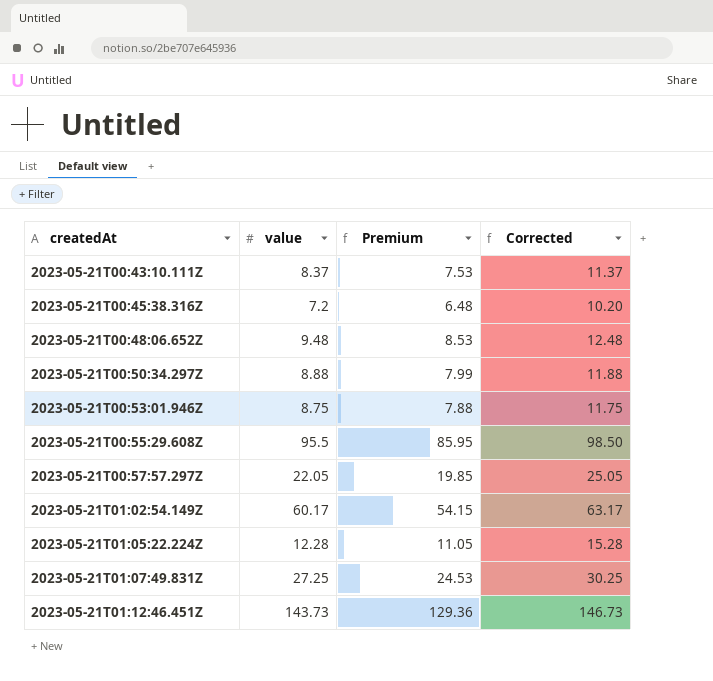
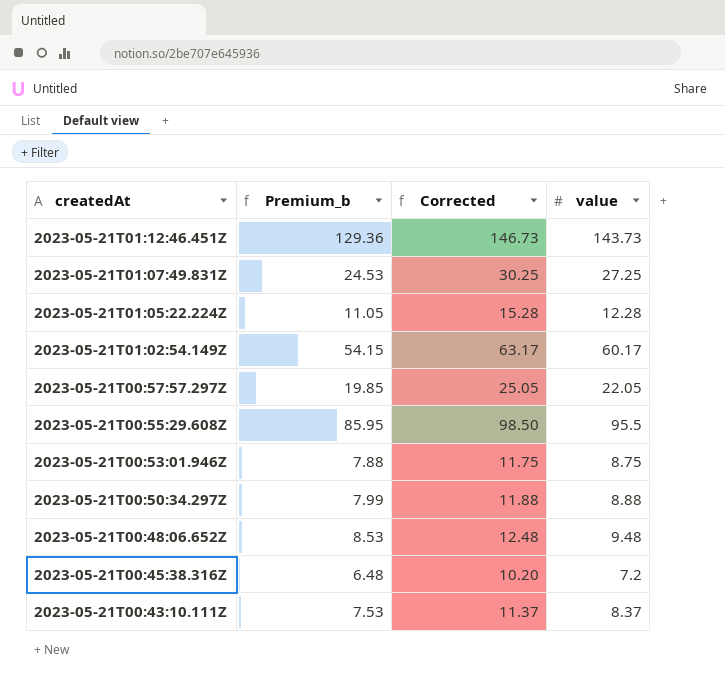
row order: createdAt ascending -> createdAt descending
column name: Premium -> Premium_b
column value | position: 2 -> 4

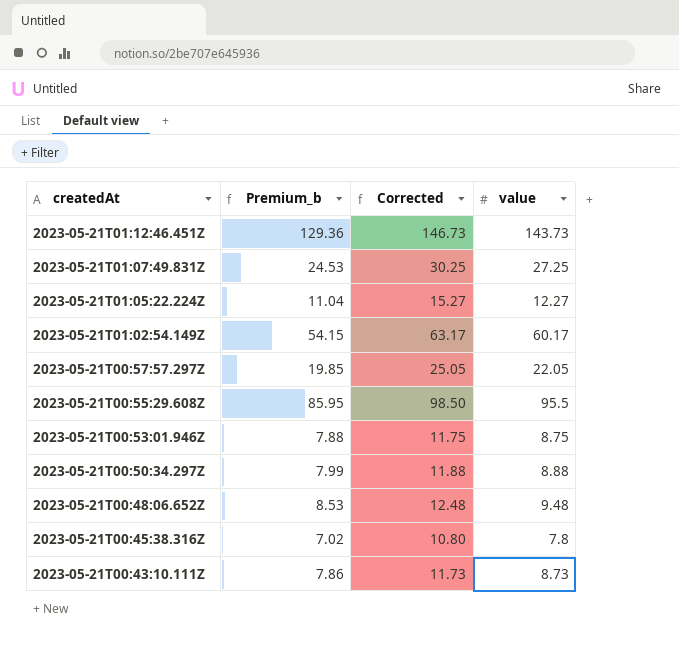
2023-05-21T01:05:22.224Z | Premium_b: 11.05 -> 11.04
2023-05-21T01:05:22.224Z | Corrected: 15.28 -> 15.27
2023-05-21T01:05:22.224Z | value: 12.28 -> 12.27
2023-05-21T00:45:38.316Z | Premium_b: 6.48 -> 7.02
2023-05-21T00:45:38.316Z | Corrected: 10.20 -> 10.80
2023-05-21T00:45:38.316Z | value: 7.2 -> 7.8
2023-05-21T00:43:10.111Z | Premium_b: 7.53 -> 7.86
2023-05-21T00:43:10.111Z | Corrected: 11.37 -> 11.73
2023-05-21T00:43:10.111Z | value: 8.37 -> 8.73

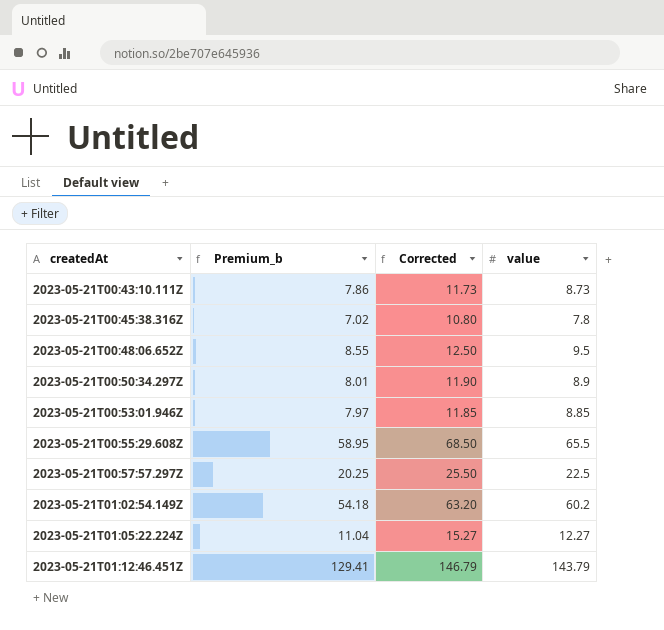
row order: createdAt descending -> createdAt ascending
row 2023-05-21T01:07:49.831Z: 24.53 | 30.25 | 27.25 -> none
2023-05-21T00:48:06.652Z | Premium_b: 8.53 -> 8.55
2023-05-21T00:48:06.652Z | Corrected: 12.48 -> 12.50
2023-05-21T00:48:06.652Z | value: 9.48 -> 9.5
2023-05-21T00:50:34.297Z | Premium_b: 7.99 -> 8.01
2023-05-21T00:50:34.297Z | Corrected: 11.88 -> 11.90
2023-05-21T00:50:34.297Z | value: 8.88 -> 8.9
2023-05-21T00:53:01.946Z | Premium_b: 7.88 -> 7.97
2023-05-21T00:53:01.946Z | Corrected: 11.75 -> 11.85
2023-05-21T00:53:01.946Z | value: 8.75 -> 8.85
2023-05-21T00:55:29.608Z | Premium_b: 85.95 -> 58.95
2023-05-21T00:55:29.608Z | Corrected: 98.50 -> 68.50
2023-05-21T00:55:29.608Z | value: 95.5 -> 65.5
2023-05-21T00:57:57.297Z | Premium_b: 19.85 -> 20.25
2023-05-21T00:57:57.297Z | Corrected: 25.05 -> 25.50
2023-05-21T00:57:57.297Z | value: 22.05 -> 22.5
2023-05-21T01:02:54.149Z | Premium_b: 54.15 -> 54.18
2023-05-21T01:02:54.149Z | Corrected: 63.17 -> 63.20
2023-05-21T01:02:54.149Z | value: 60.17 -> 60.2
2023-05-21T01:12:46.451Z | Premium_b: 129.36 -> 129.41
2023-05-21T01:12:46.451Z | Corrected: 146.73 -> 146.79
2023-05-21T01:12:46.451Z | value: 143.73 -> 143.79

